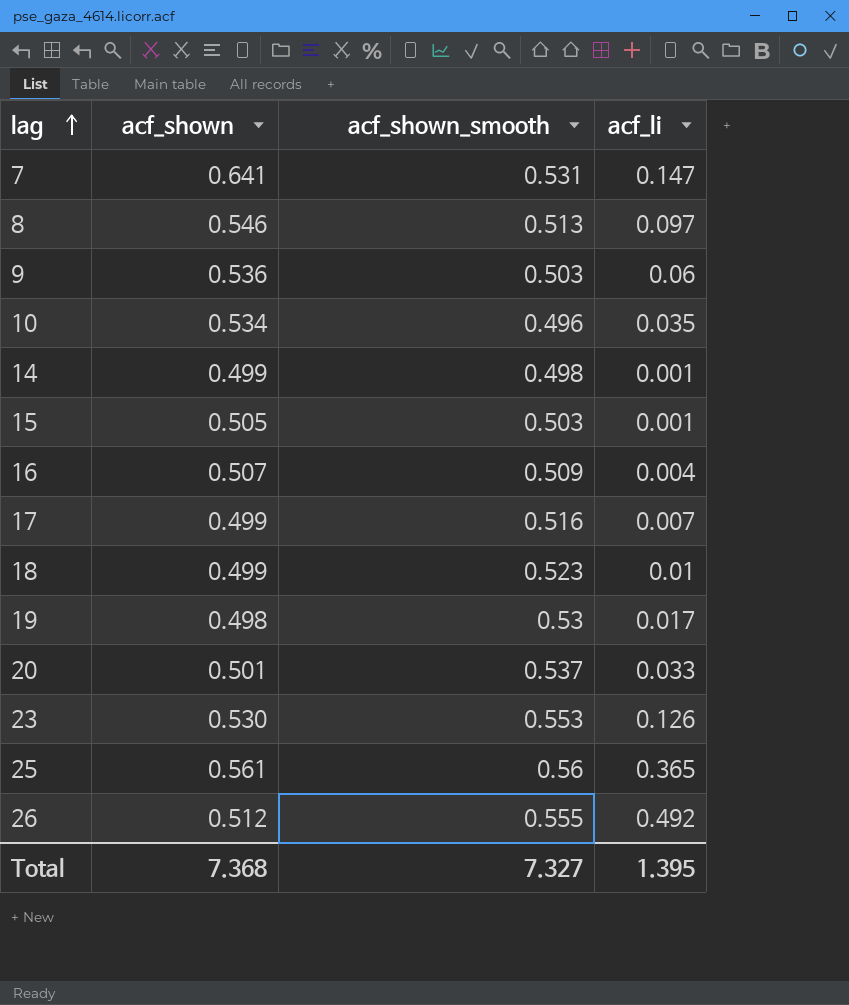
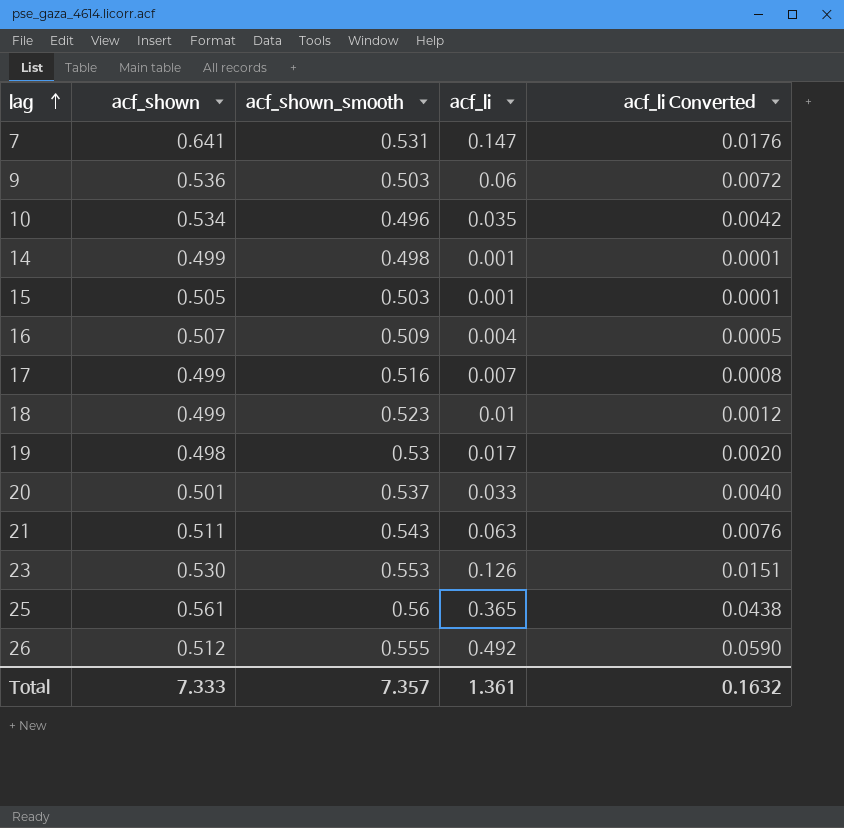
column acf_li Converted | formula: none -> [acf_li] * 0.12
row 8: 0.546 | 0.513 | 0.097 -> none
row 21: none -> 0.511 | 0.543 | 0.063 | 0.0076
Total | acf_shown: 7.368 -> 7.333
Total | acf_shown_smooth: 7.327 -> 7.357
Total | acf_li: 1.395 -> 1.361

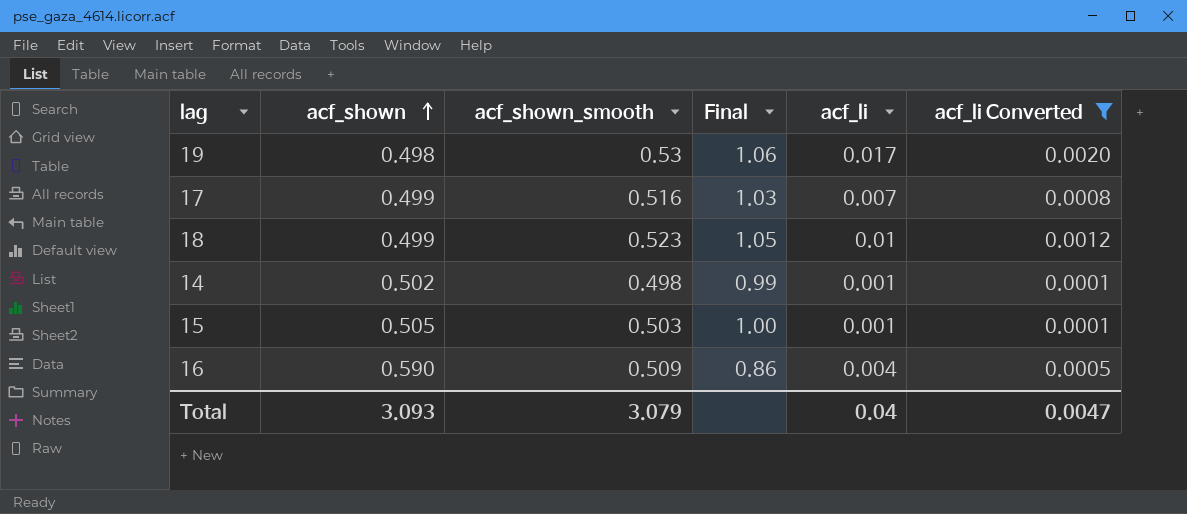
filter: none -> acf_li Converted <= 0.0020
row order: lag ascending -> acf_shown ascending
column Final | formula: none -> [acf_shown_smooth] / [acf_shown]
14 | acf_shown: 0.499 -> 0.502
16 | acf_shown: 0.507 -> 0.590
Total | acf_shown: 7.333 -> 3.093
Total | acf_shown_smooth: 7.357 -> 3.079
Total | acf_li: 1.361 -> 0.04
Total | acf_li Converted: 0.1632 -> 0.0047

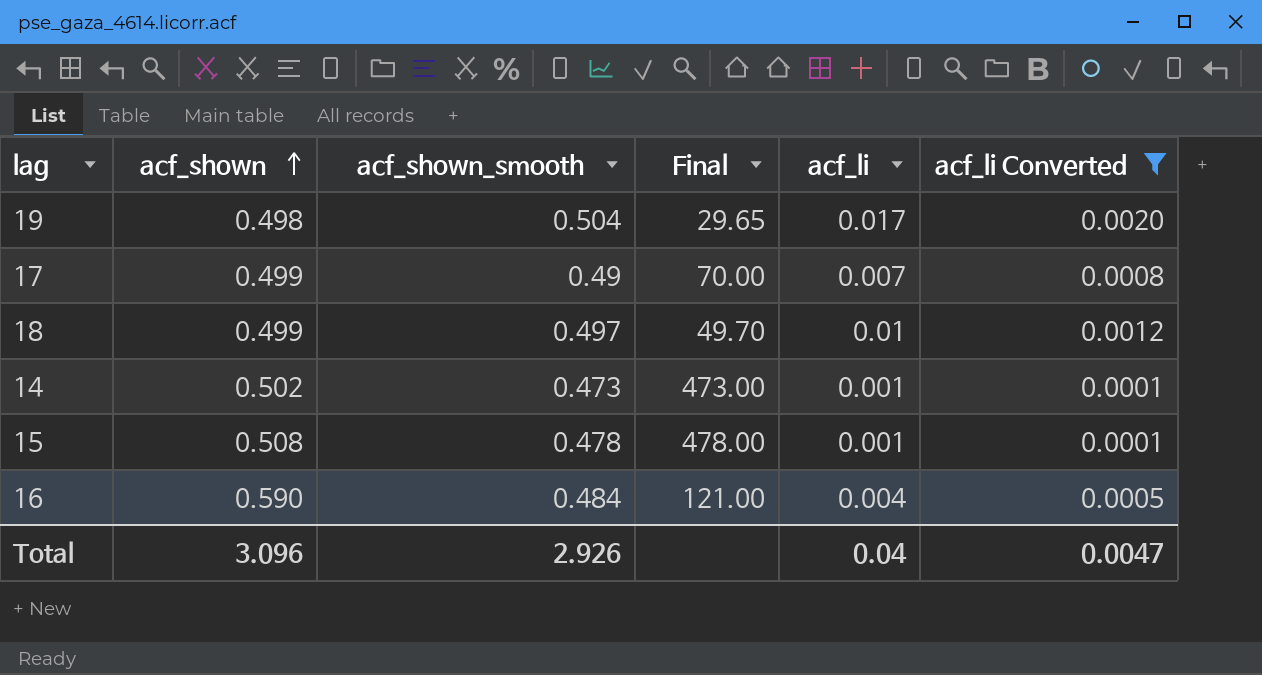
column Final | formula: [acf_shown_smooth] / [acf_shown] -> [acf_shown_smooth] / [acf_li]
19 | acf_shown_smooth: 0.53 -> 0.504
17 | acf_shown_smooth: 0.516 -> 0.49
18 | acf_shown_smooth: 0.523 -> 0.497
14 | acf_shown_smooth: 0.498 -> 0.473
15 | acf_shown: 0.505 -> 0.508
15 | acf_shown_smooth: 0.503 -> 0.478
16 | acf_shown_smooth: 0.509 -> 0.484
Total | acf_shown: 3.093 -> 3.096
Total | acf_shown_smooth: 3.079 -> 2.926

